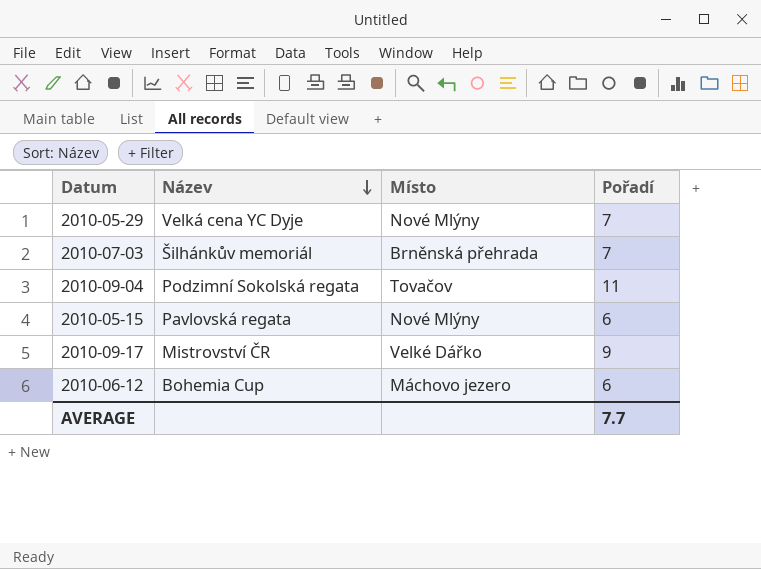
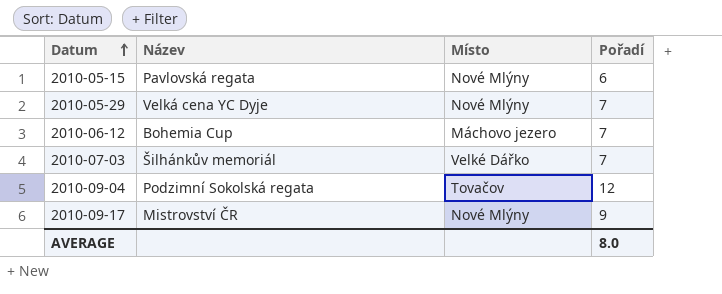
row order: Název descending -> Datum ascending
2010-06-12 | Pořadí: 6 -> 7
2010-07-03 | Místo: Brněnská přehrada -> Velké Dářko
2010-09-04 | Pořadí: 11 -> 12
2010-09-17 | Místo: Velké Dářko -> Nové Mlýny
AVERAGE | Pořadí: 7.7 -> 8.0

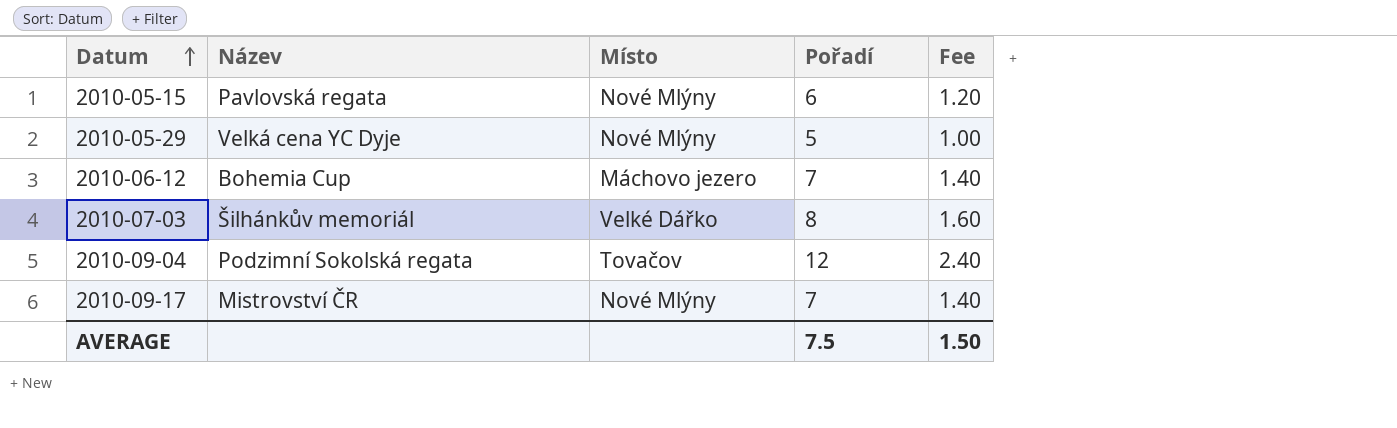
column Fee | formula: none -> [Pořadí] * 0.2
2010-05-29 | Pořadí: 7 -> 5
2010-07-03 | Pořadí: 7 -> 8
2010-09-17 | Pořadí: 9 -> 7
AVERAGE | Pořadí: 8.0 -> 7.5

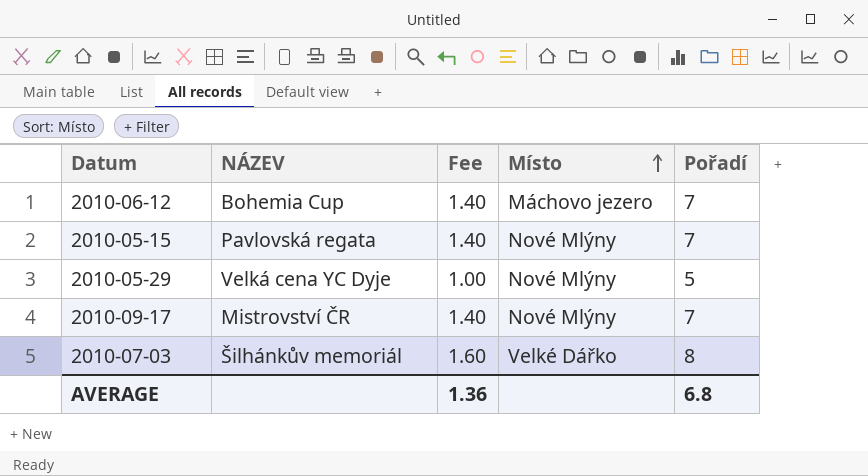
row order: Datum ascending -> Místo ascending
column name: Název -> NÁZEV
column Fee | position: 5 -> 3
row 2010-09-04: Podzimní Sokolská regata | Tovačov | 12 | 2.40 -> none
2010-05-15 | Fee: 1.20 -> 1.40
2010-05-15 | Pořadí: 6 -> 7
AVERAGE | Fee: 1.50 -> 1.36
AVERAGE | Pořadí: 7.5 -> 6.8

